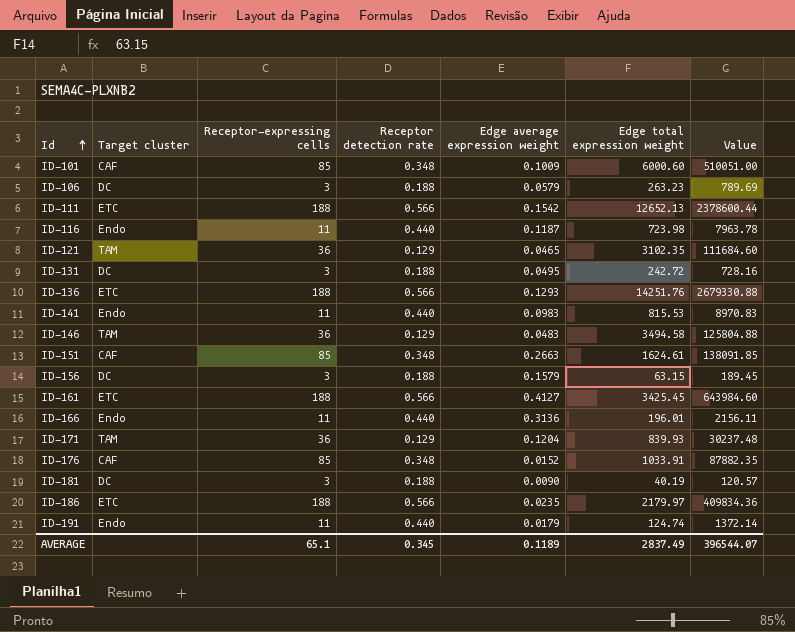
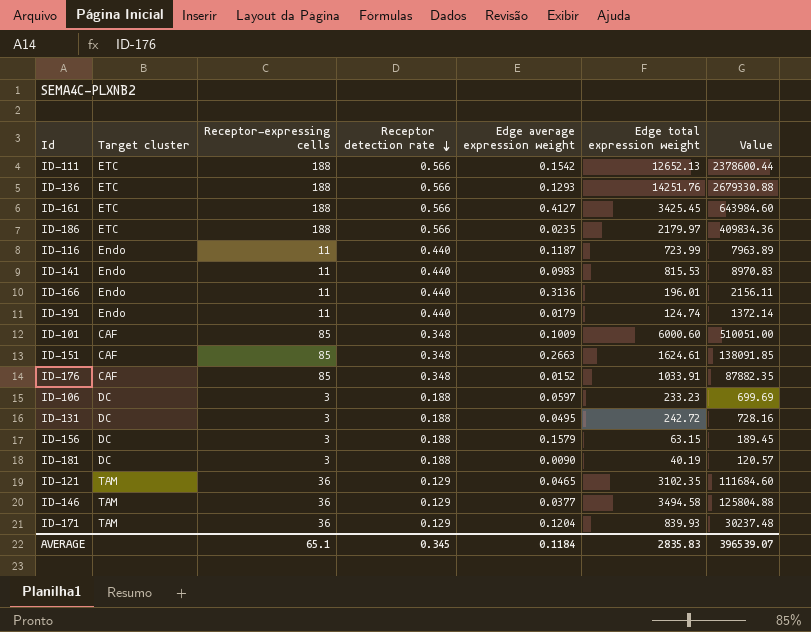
row order: Id ascending -> Receptor detection rate descending
ID-116 | Edge total expression weight: 723.98 -> 723.99
ID-116 | Value: 7963.78 -> 7963.89
ID-106 | Edge average expression weight: 0.0579 -> 0.0597
ID-106 | Edge total expression weight: 263.23 -> 233.23
ID-106 | Value: 789.69 -> 699.69
ID-146 | Edge average expression weight: 0.0483 -> 0.0377
AVERAGE | Edge average expression weight: 0.1189 -> 0.1184
AVERAGE | Edge total expression weight: 2837.49 -> 2835.83
AVERAGE | Value: 396544.07 -> 396539.07

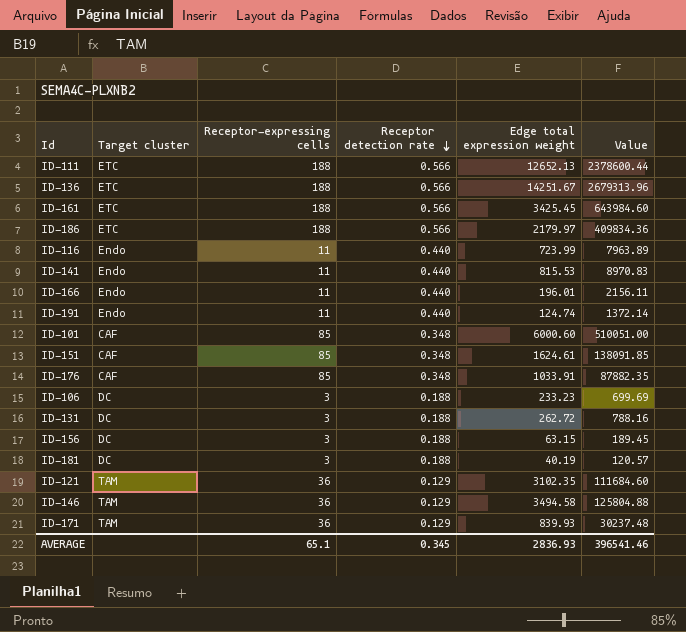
column Edge average expression weight | position: 5 -> none
ID-136 | Edge total expression weight: 14251.76 -> 14251.67
ID-136 | Value: 2679330.88 -> 2679313.96
ID-131 | Edge total expression weight: 242.72 -> 262.72
ID-131 | Value: 728.16 -> 788.16
AVERAGE | Edge total expression weight: 2835.83 -> 2836.93
AVERAGE | Value: 396539.07 -> 396541.46

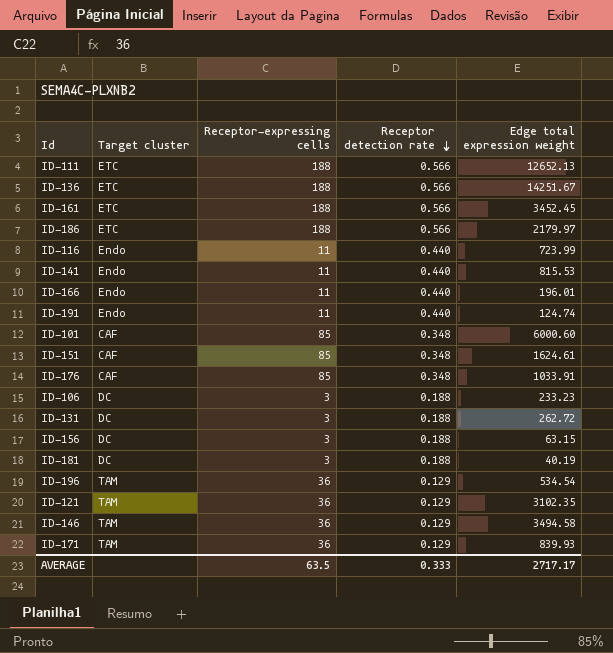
column Value | formula: [Receptor-expressing cells] * [Edge total expression weight] -> none
ID-161 | Edge total expression weight: 3425.45 -> 3452.45
row ID-196: none -> TAM | 36 | 0.129 | 534.54
AVERAGE | Receptor-expressing cells: 65.1 -> 63.5
AVERAGE | Receptor detection rate: 0.345 -> 0.333
AVERAGE | Edge total expression weight: 2836.93 -> 2717.17

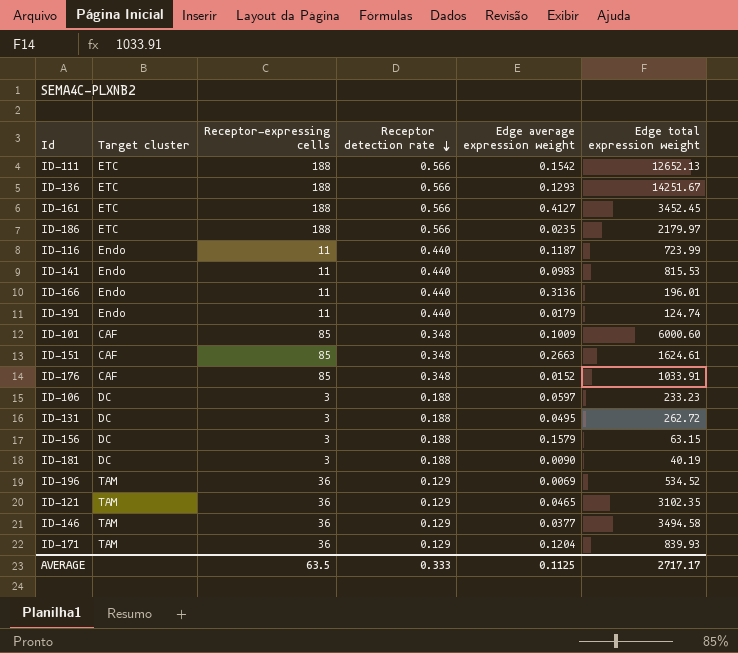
column Edge average expression weight | position: none -> 5
ID-196 | Edge total expression weight: 534.54 -> 534.52

